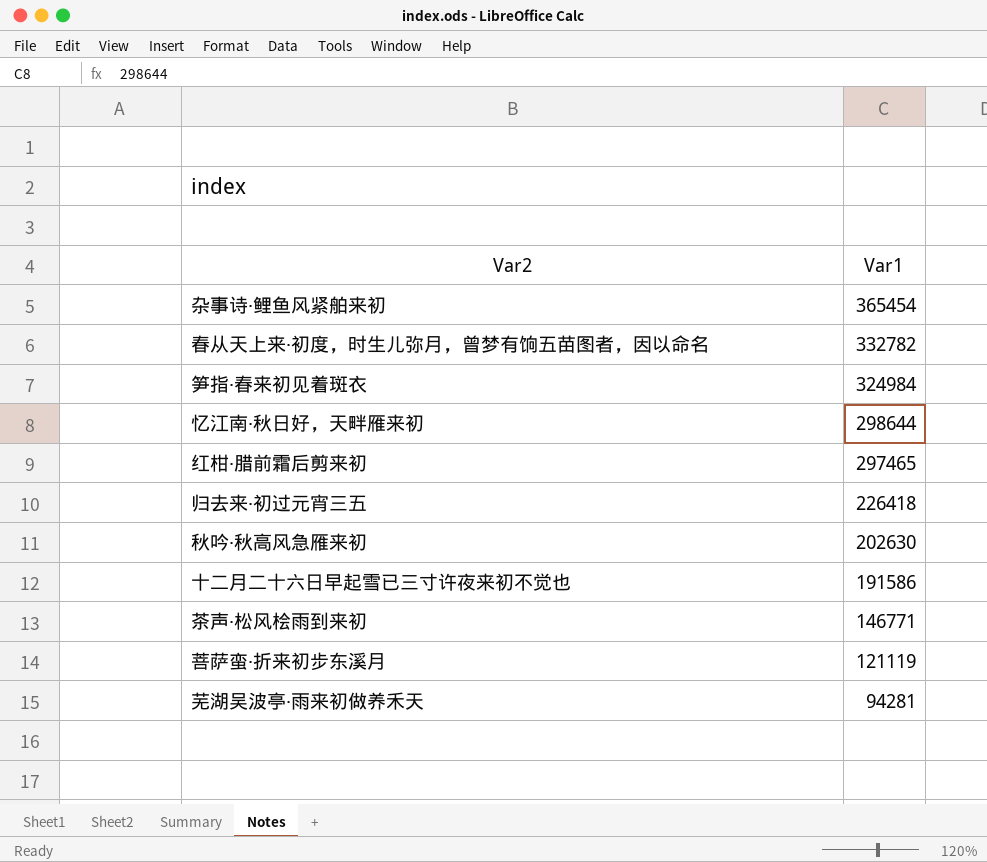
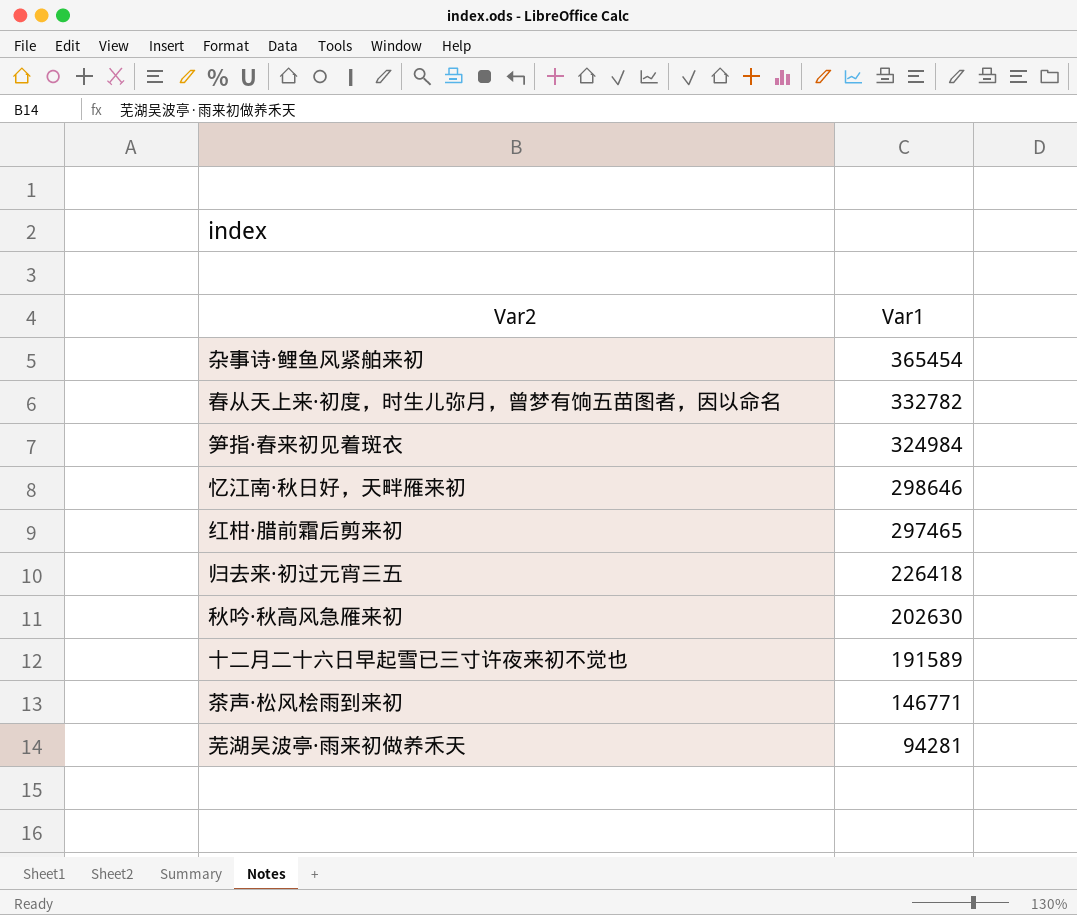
row 菩萨蛮·折来初步东溪月: 121119 -> none
忆江南·秋日好，天畔雁来初 | Var1: 298644 -> 298646
十二月二十六日早起雪已三寸许夜来初不觉也 | Var1: 191586 -> 191589

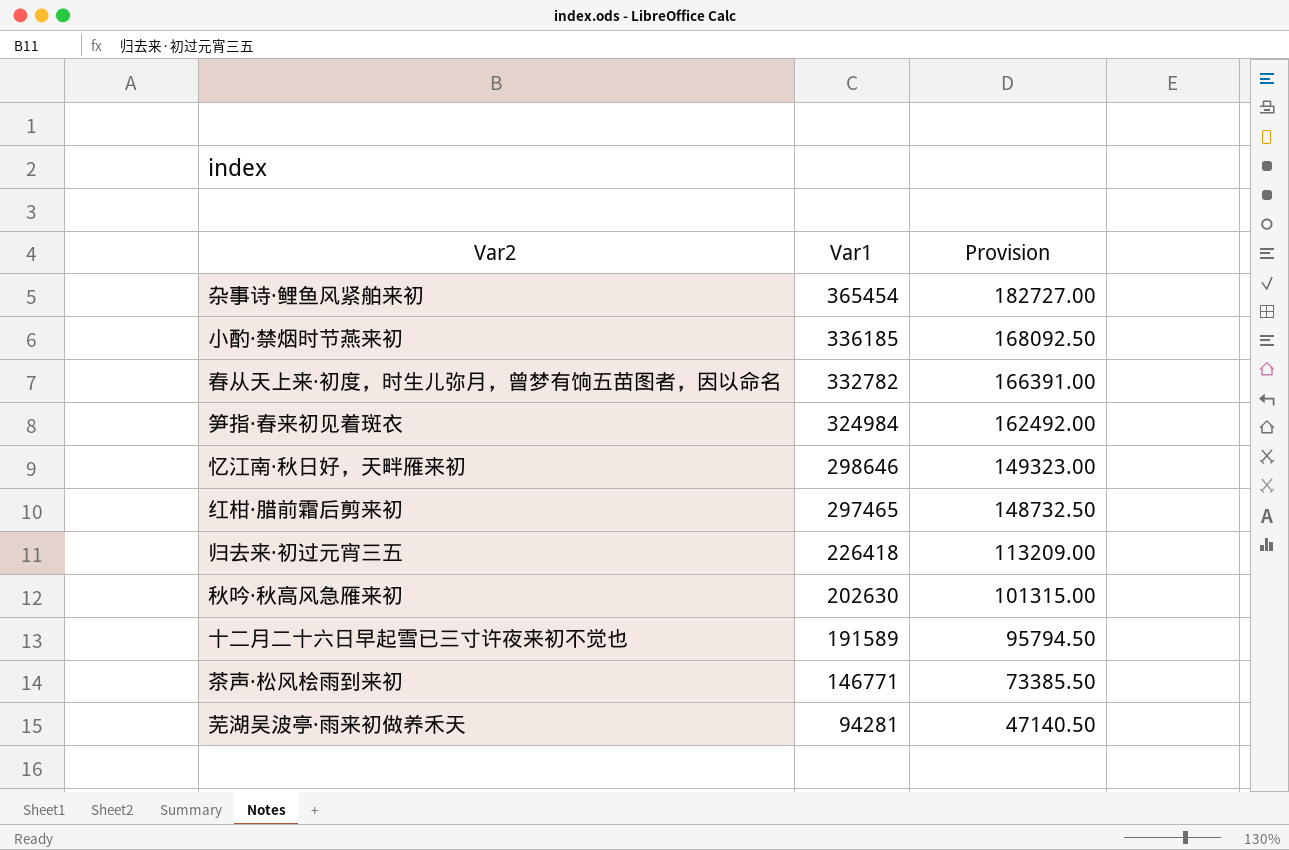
column Provision | formula: none -> [Var1] * 0.5
row 小酌·禁烟时节燕来初: none -> 336185 | 168092.50

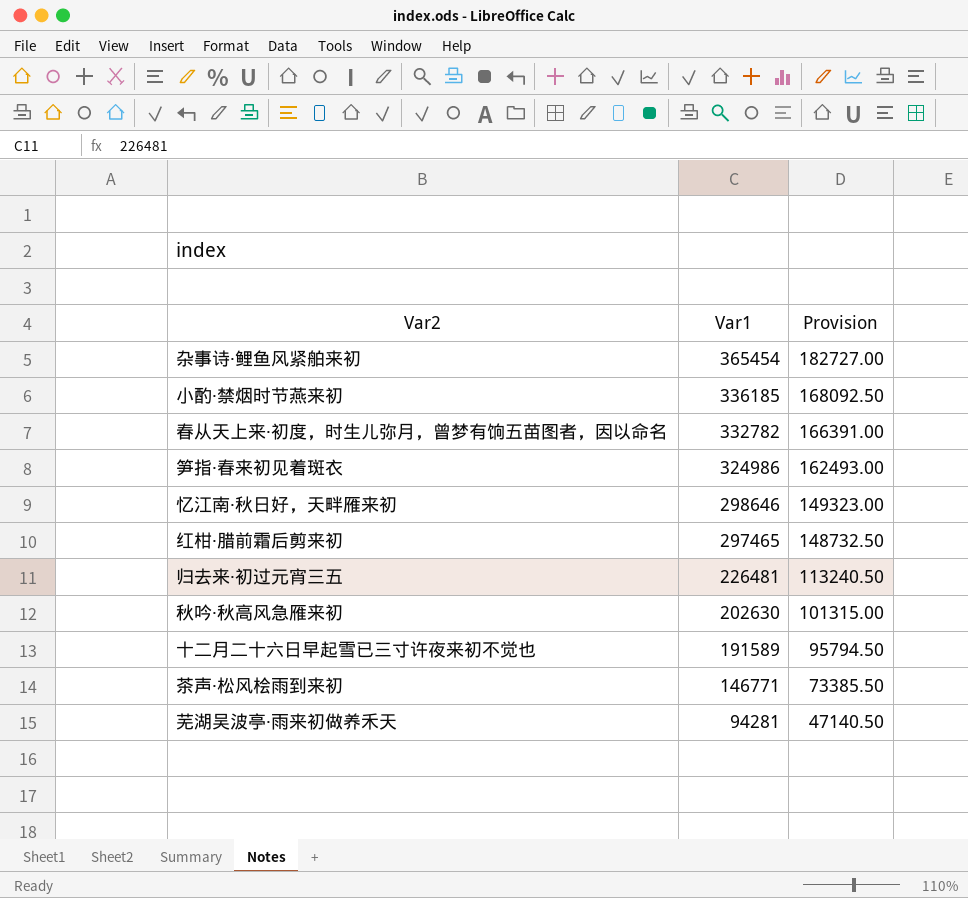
笋指·春来初见着斑衣 | Var1: 324984 -> 324986
笋指·春来初见着斑衣 | Provision: 162492.00 -> 162493.00
归去来·初过元宵三五 | Var1: 226418 -> 226481
归去来·初过元宵三五 | Provision: 113209.00 -> 113240.50

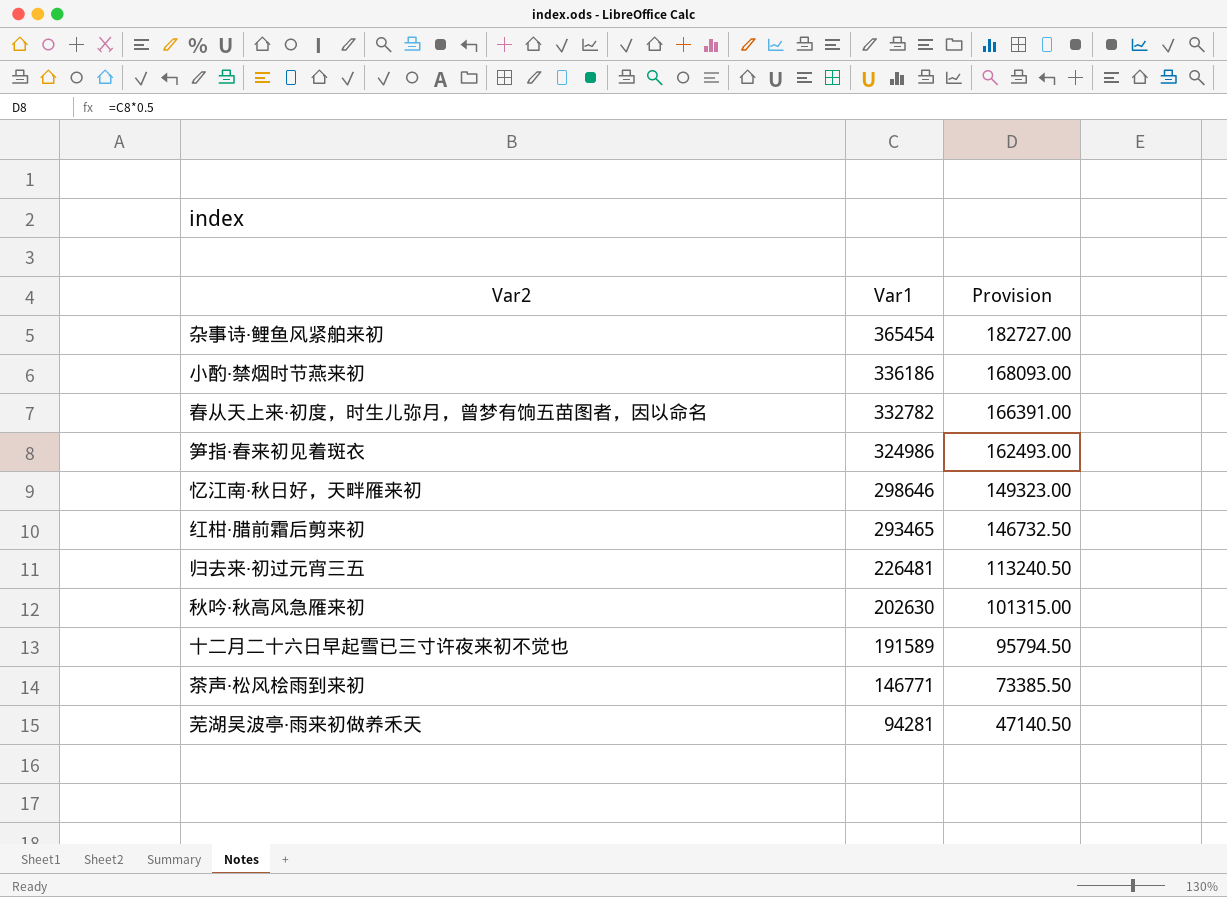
小酌·禁烟时节燕来初 | Var1: 336185 -> 336186
小酌·禁烟时节燕来初 | Provision: 168092.50 -> 168093.00
红柑·腊前霜后剪来初 | Var1: 297465 -> 293465
红柑·腊前霜后剪来初 | Provision: 148732.50 -> 146732.50

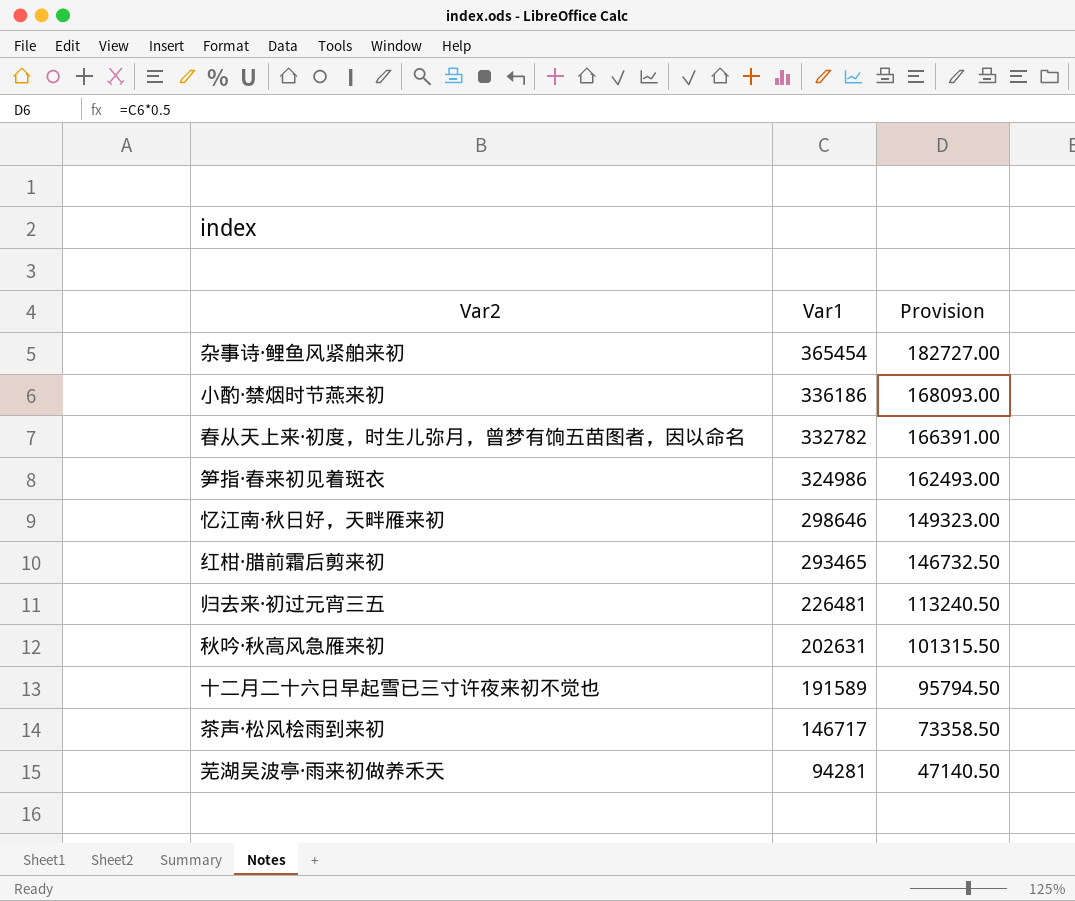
秋吟·秋高风急雁来初 | Var1: 202630 -> 202631
秋吟·秋高风急雁来初 | Provision: 101315.00 -> 101315.50
茶声·松风桧雨到来初 | Var1: 146771 -> 146717
茶声·松风桧雨到来初 | Provision: 73385.50 -> 73358.50

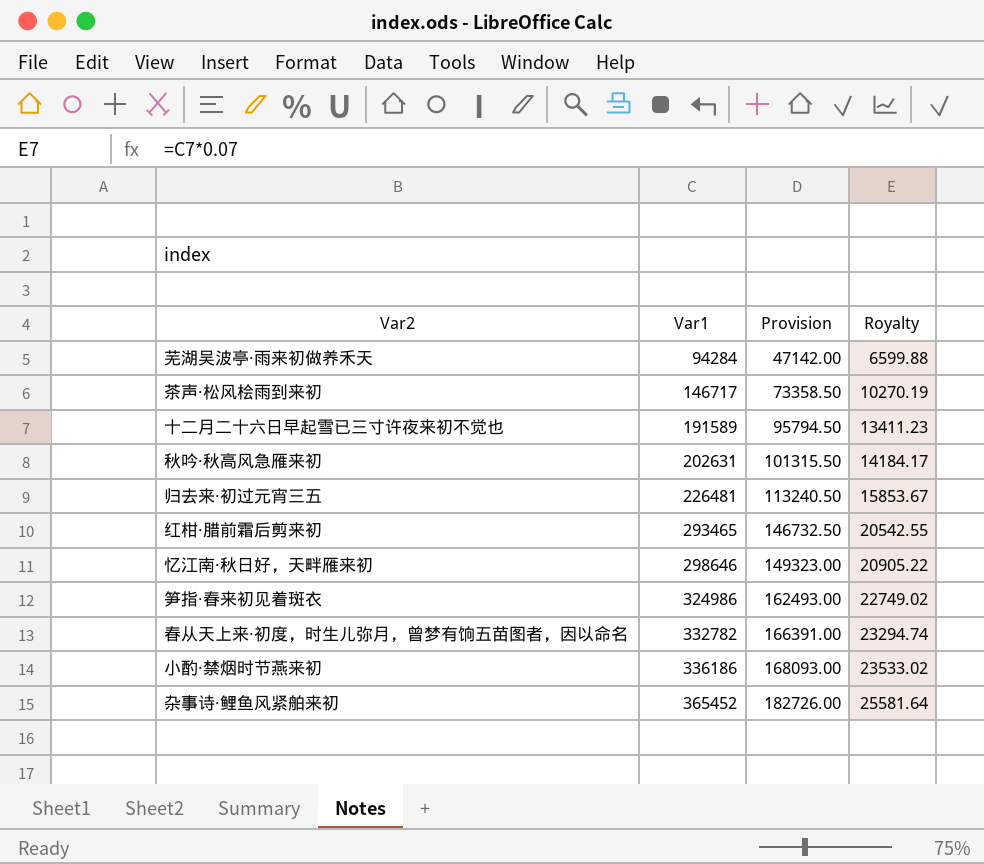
row order: Var1 descending -> Var1 ascending
column Royalty | formula: none -> [Var1] * 0.07
芜湖吴波亭·雨来初做养禾天 | Var1: 94281 -> 94284
芜湖吴波亭·雨来初做养禾天 | Provision: 47140.50 -> 47142.00
杂事诗·鲤鱼风紧舶来初 | Var1: 365454 -> 365452
杂事诗·鲤鱼风紧舶来初 | Provision: 182727.00 -> 182726.00

